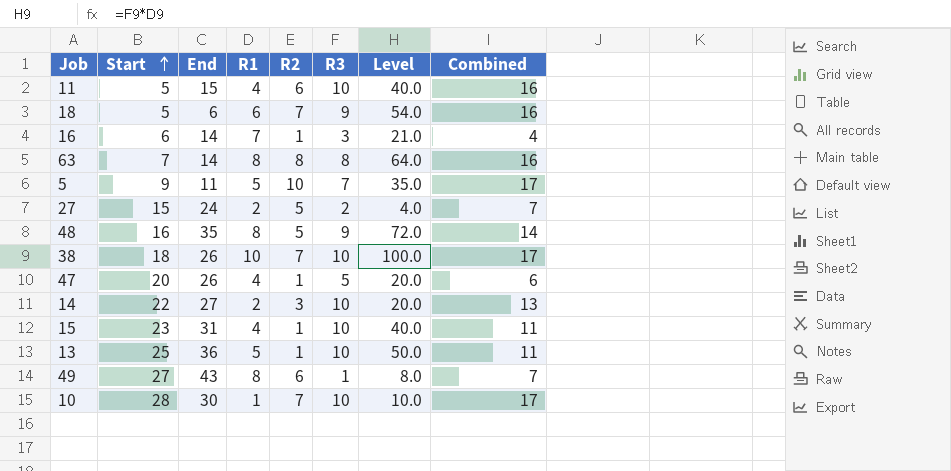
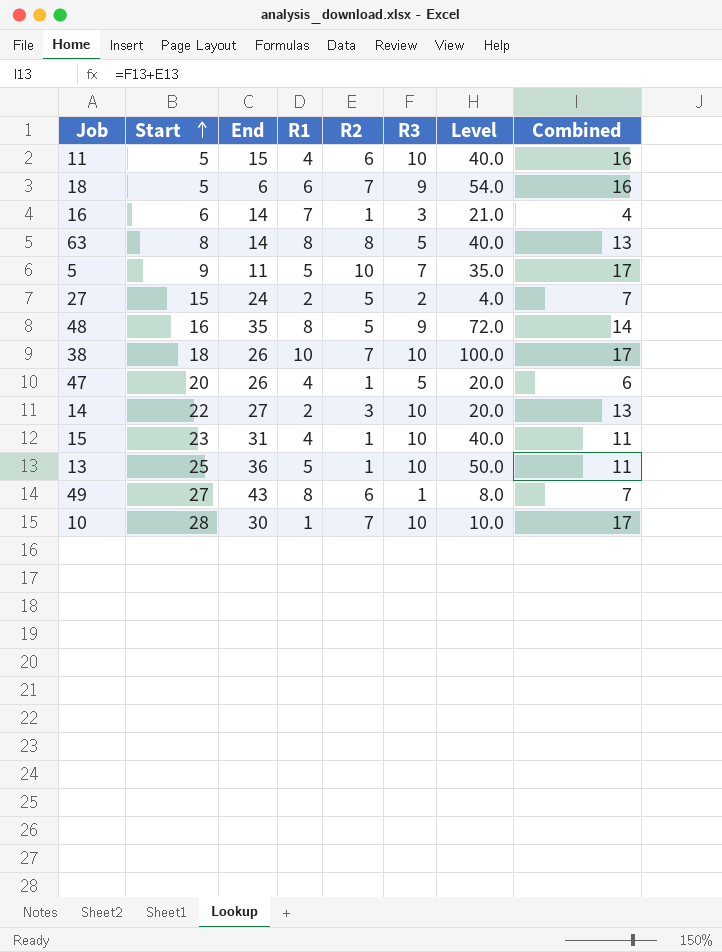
63 | Start: 7 -> 8
63 | R3: 8 -> 5
63 | Level: 64.0 -> 40.0
63 | Combined: 16 -> 13

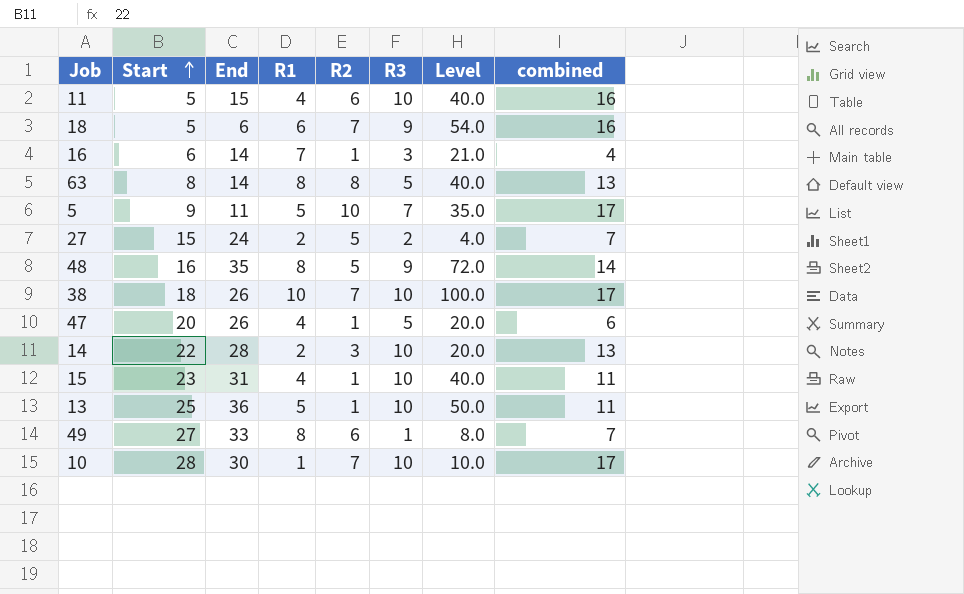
column name: Combined -> combined
14 | End: 27 -> 28
49 | End: 43 -> 33

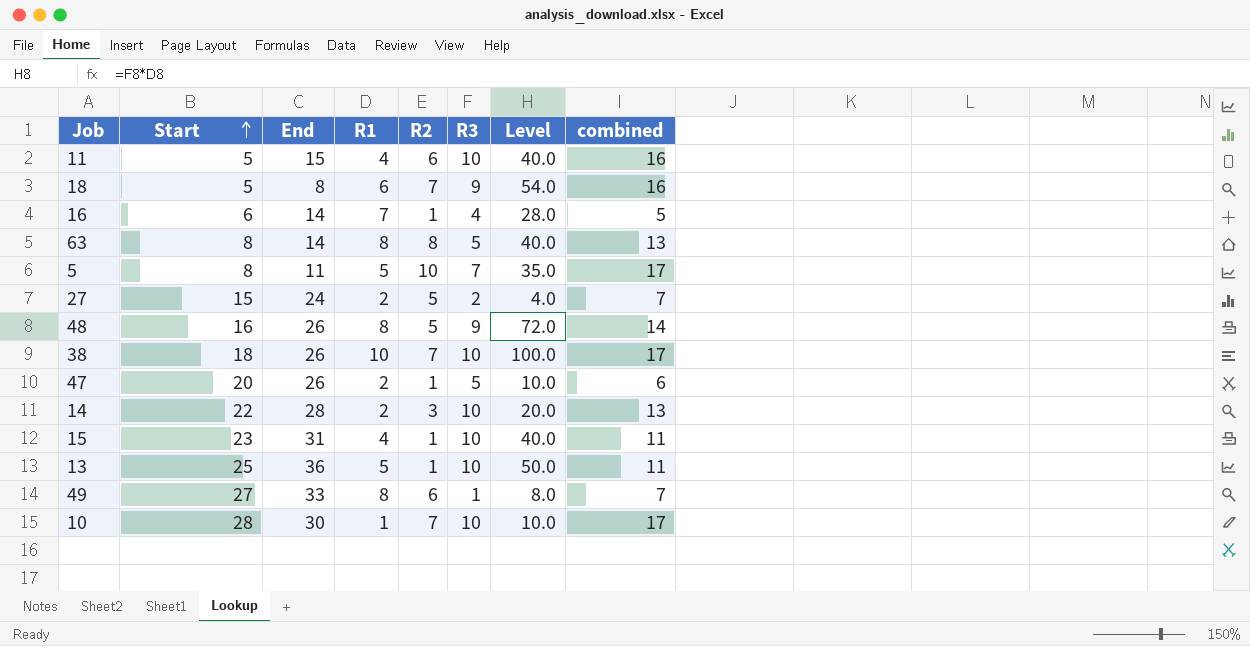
18 | End: 6 -> 8
16 | R3: 3 -> 4
16 | Level: 21.0 -> 28.0
16 | combined: 4 -> 5
5 | Start: 9 -> 8
48 | End: 35 -> 26
47 | R1: 4 -> 2
47 | Level: 20.0 -> 10.0

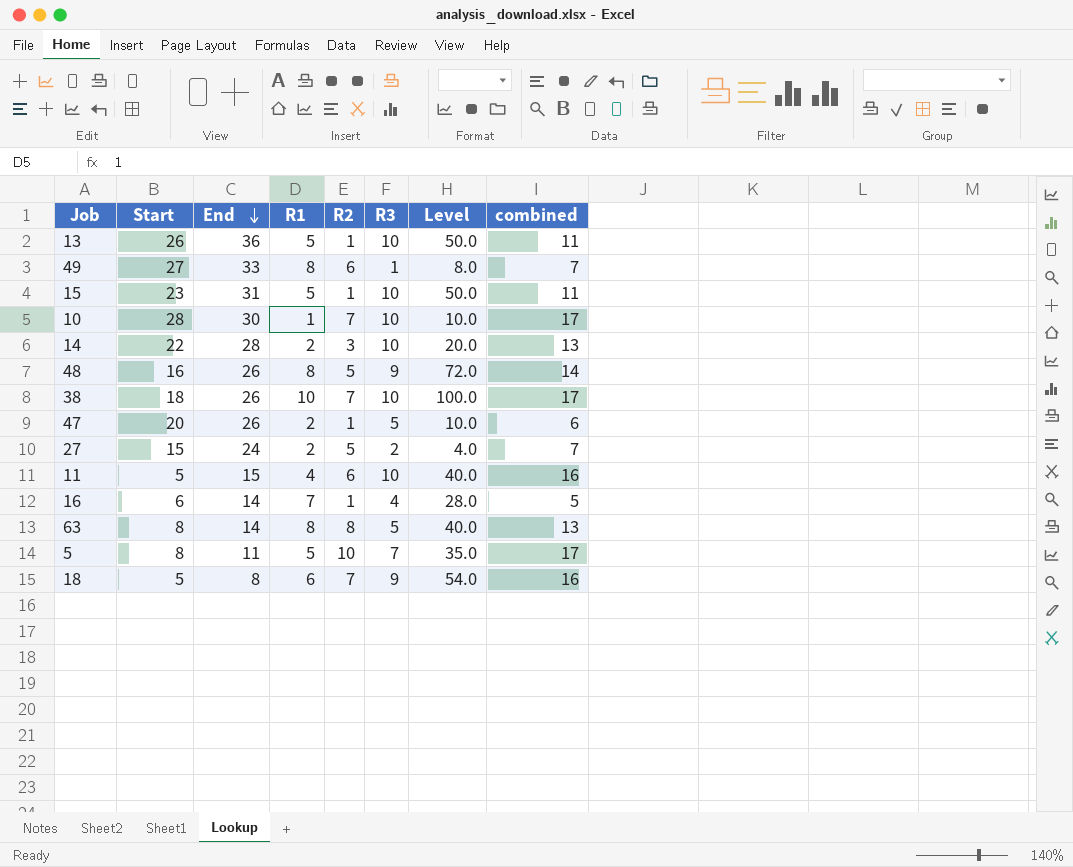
row order: Start ascending -> End descending
13 | Start: 25 -> 26
15 | R1: 4 -> 5
15 | Level: 40.0 -> 50.0

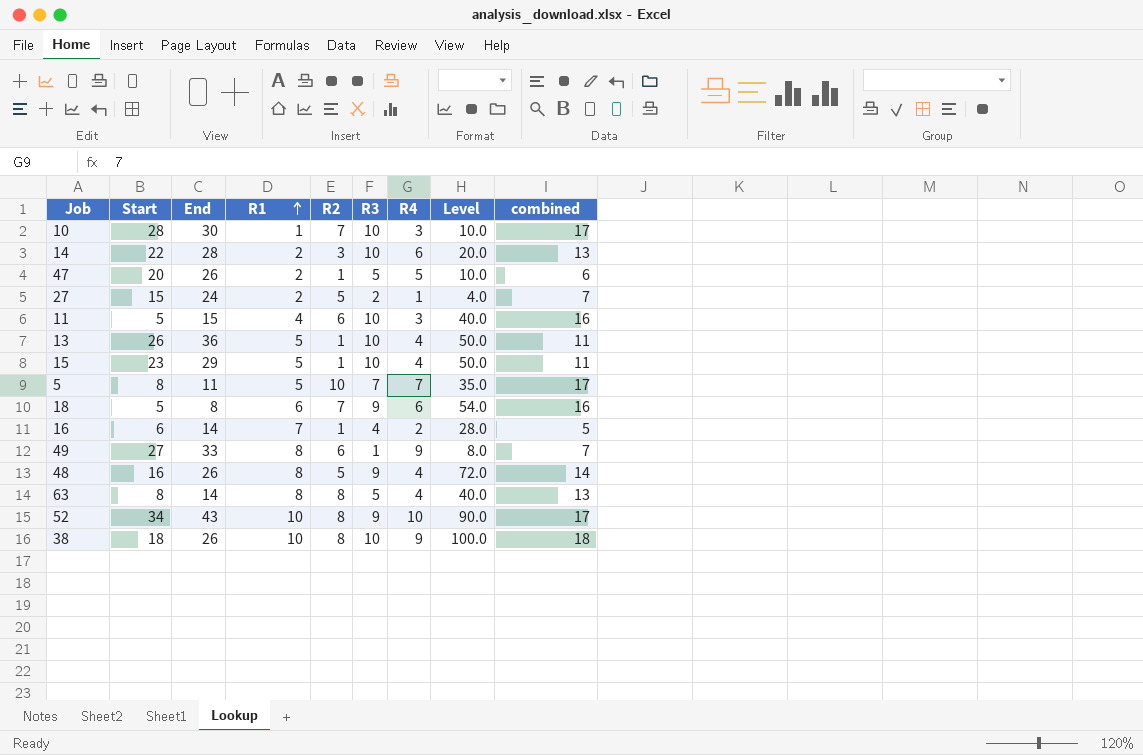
row order: End descending -> R1 ascending
column R4 | position: none -> 7
15 | End: 31 -> 29
row 52: none -> 34 | 43 | 10 | 8 | 9 | 10 | 90.0 | 17
38 | R2: 7 -> 8
38 | combined: 17 -> 18

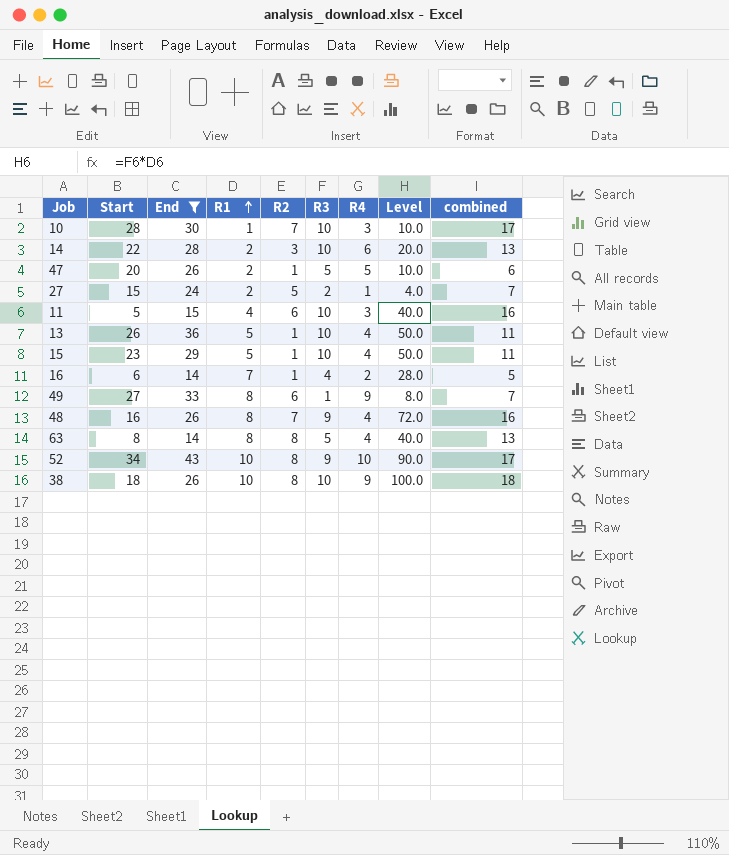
filter: none -> End >= 14
48 | R2: 5 -> 7
48 | combined: 14 -> 16

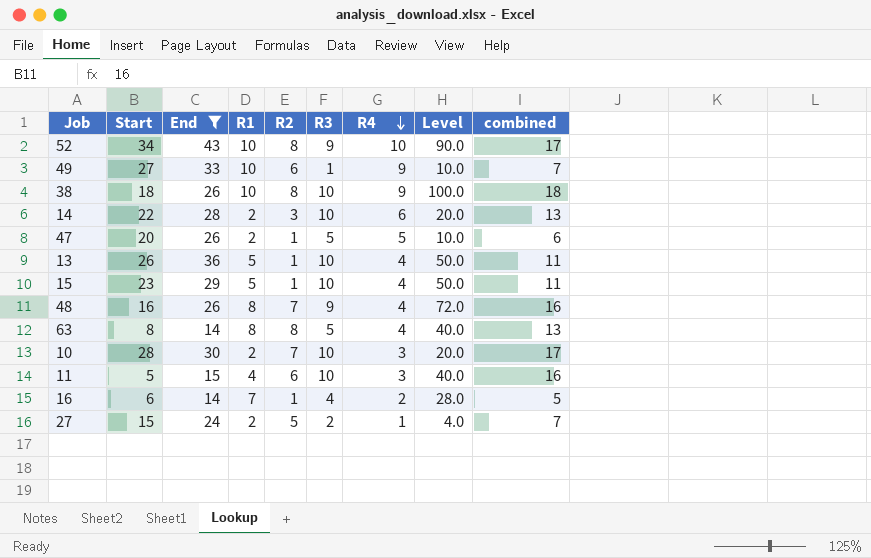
row order: R1 ascending -> R4 descending
49 | R1: 8 -> 10
49 | Level: 8.0 -> 10.0
10 | R1: 1 -> 2
10 | Level: 10.0 -> 20.0

